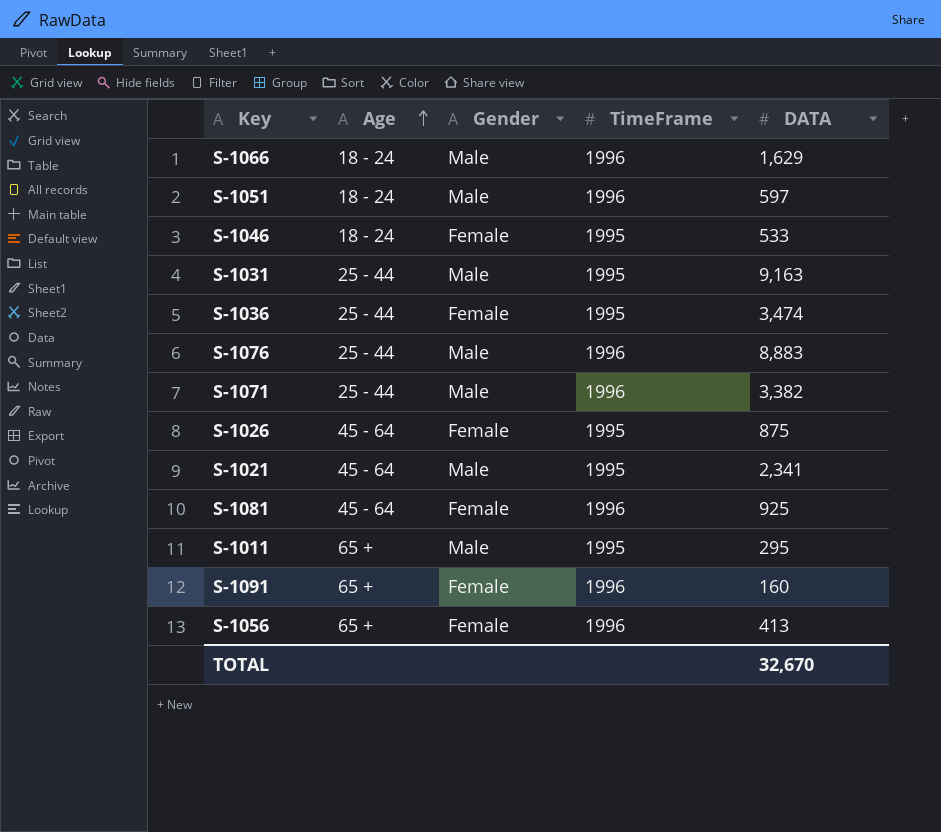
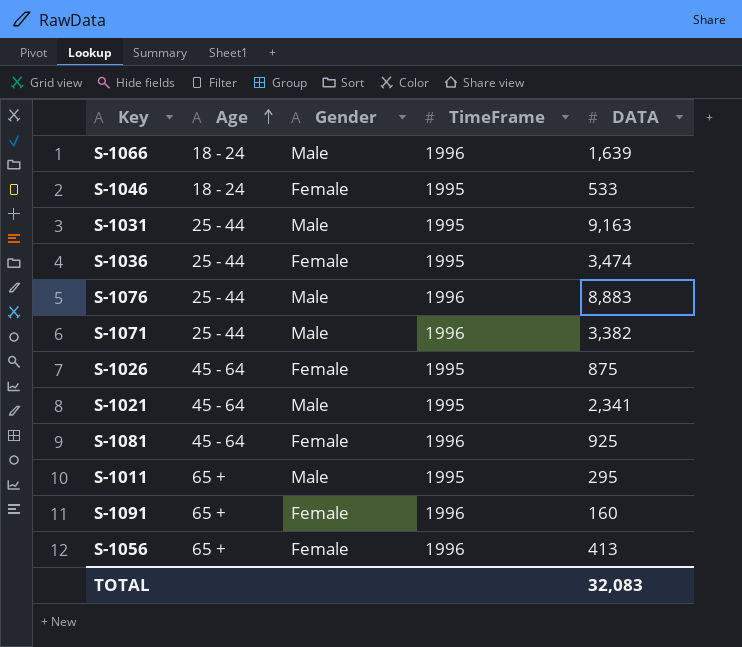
row S-1051: 18 - 24 | Male | 1996 | 597 -> none
S-1066 | DATA: 1,629 -> 1,639
TOTAL | DATA: 32,670 -> 32,083

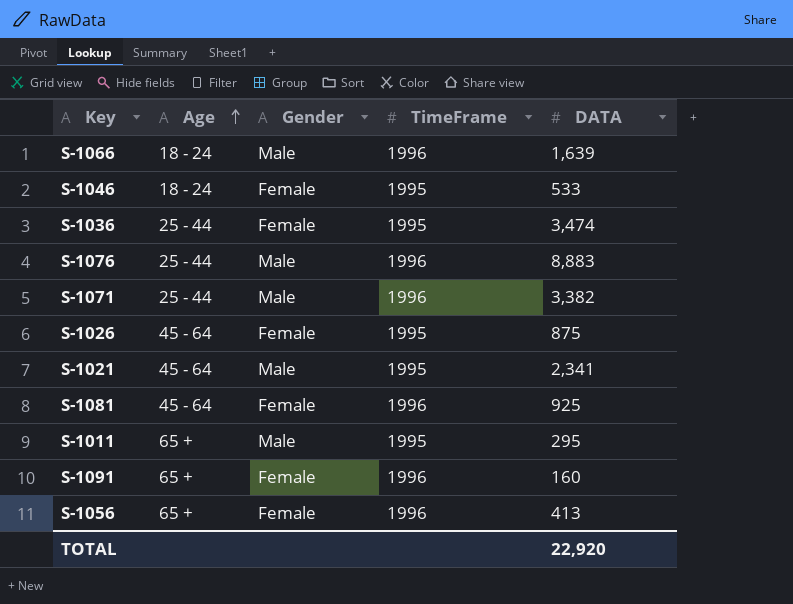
row S-1031: 25 - 44 | Male | 1995 | 9,163 -> none
TOTAL | DATA: 32,083 -> 22,920

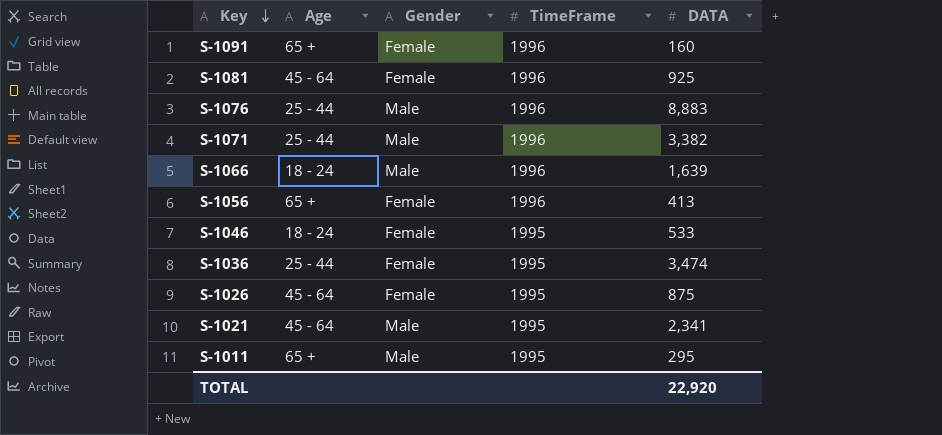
row order: Age ascending -> Key descending

